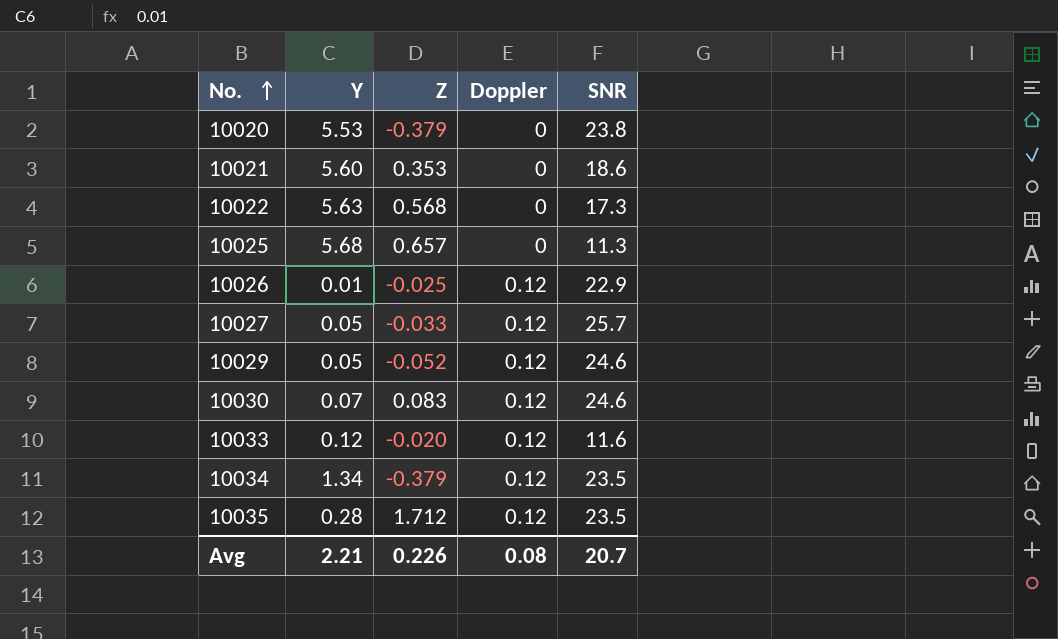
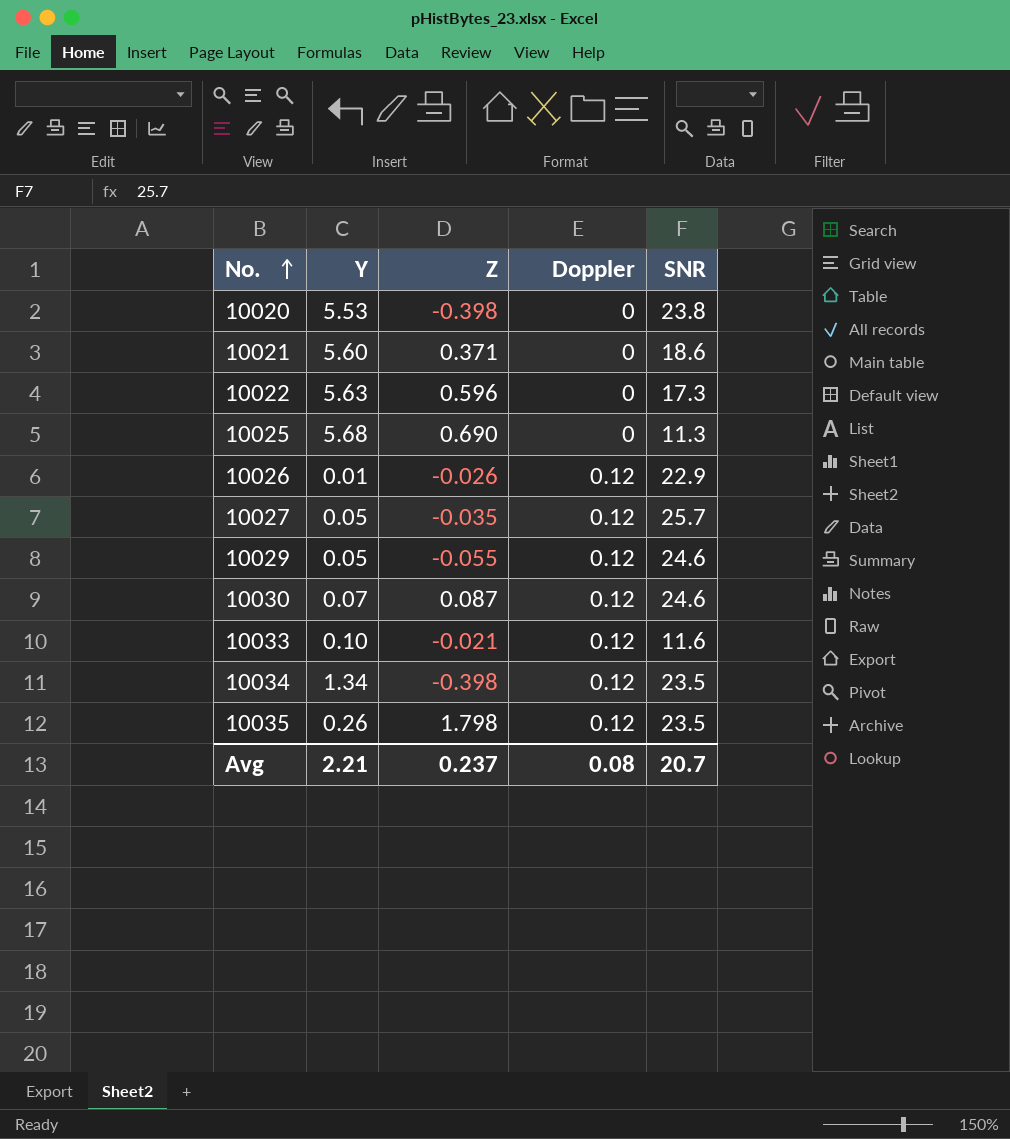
10020 | Z: -0.379 -> -0.398
10021 | Z: 0.353 -> 0.371
10022 | Z: 0.568 -> 0.596
10025 | Z: 0.657 -> 0.690
10026 | Z: -0.025 -> -0.026
10027 | Z: -0.033 -> -0.035
10029 | Z: -0.052 -> -0.055
10030 | Z: 0.083 -> 0.087
10033 | Y: 0.12 -> 0.10
10033 | Z: -0.020 -> -0.021
10034 | Z: -0.379 -> -0.398
10035 | Y: 0.28 -> 0.26
10035 | Z: 1.712 -> 1.798
Avg | Z: 0.226 -> 0.237

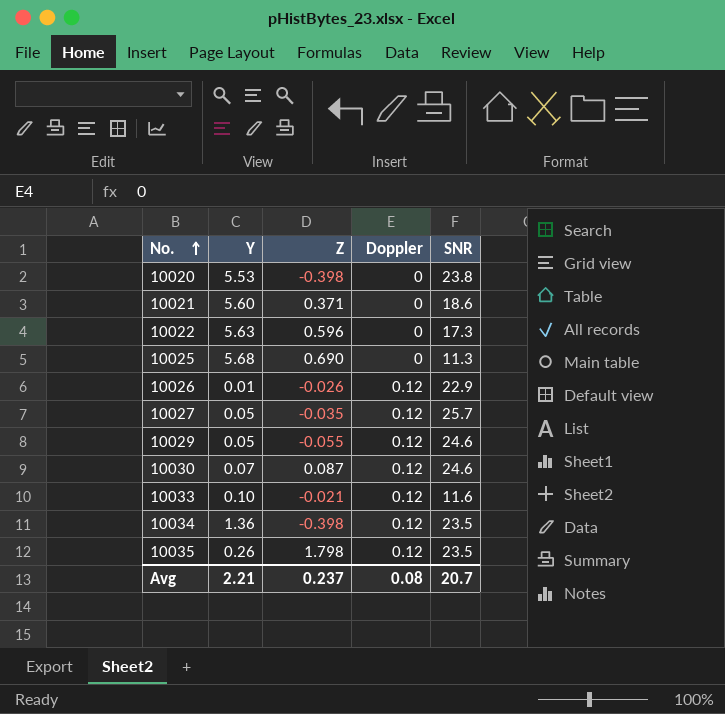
10034 | Y: 1.34 -> 1.36

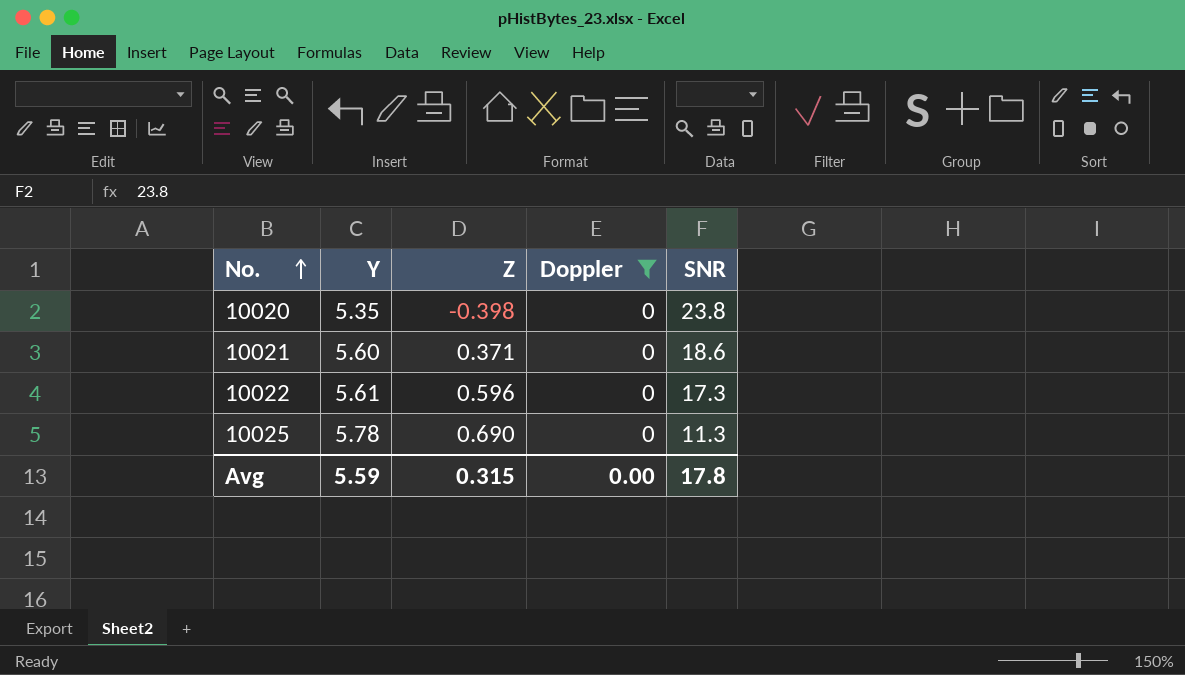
filter: none -> Doppler = 0
10020 | Y: 5.53 -> 5.35
10022 | Y: 5.63 -> 5.61
10025 | Y: 5.68 -> 5.78
Avg | Y: 2.21 -> 5.59
Avg | Z: 0.237 -> 0.315
Avg | Doppler: 0.08 -> 0.00
Avg | SNR: 20.7 -> 17.8

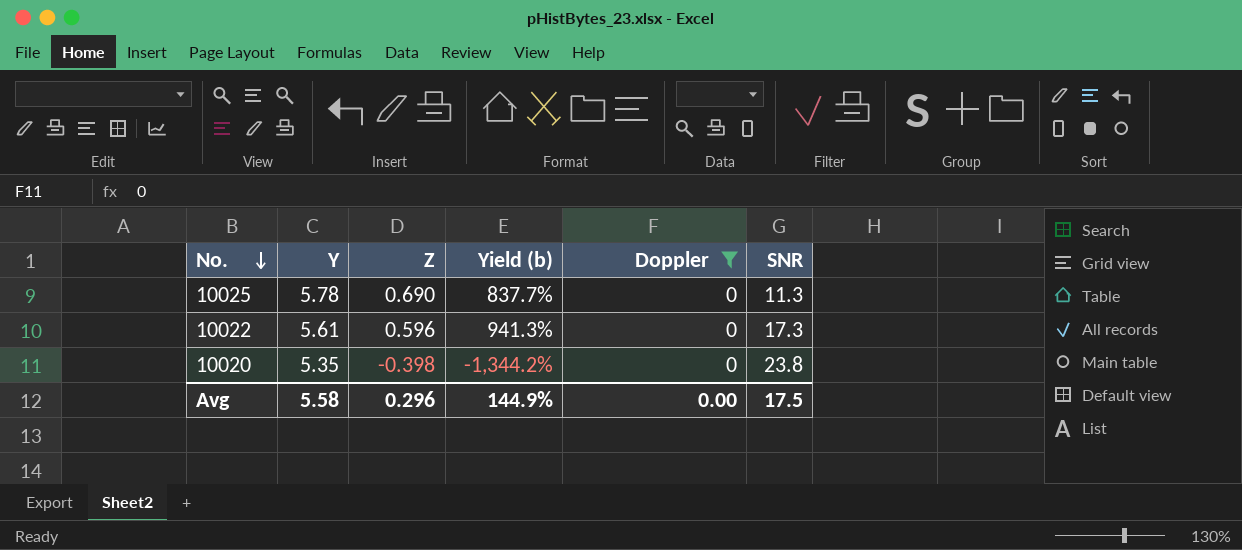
row order: No. ascending -> No. descending
column Yield (b) | formula: none -> [Y] / [Z]
row 10021: 5.60 | 0.371 | 0 | 18.6 -> none
Avg | Y: 5.59 -> 5.58
Avg | Z: 0.315 -> 0.296
Avg | SNR: 17.8 -> 17.5

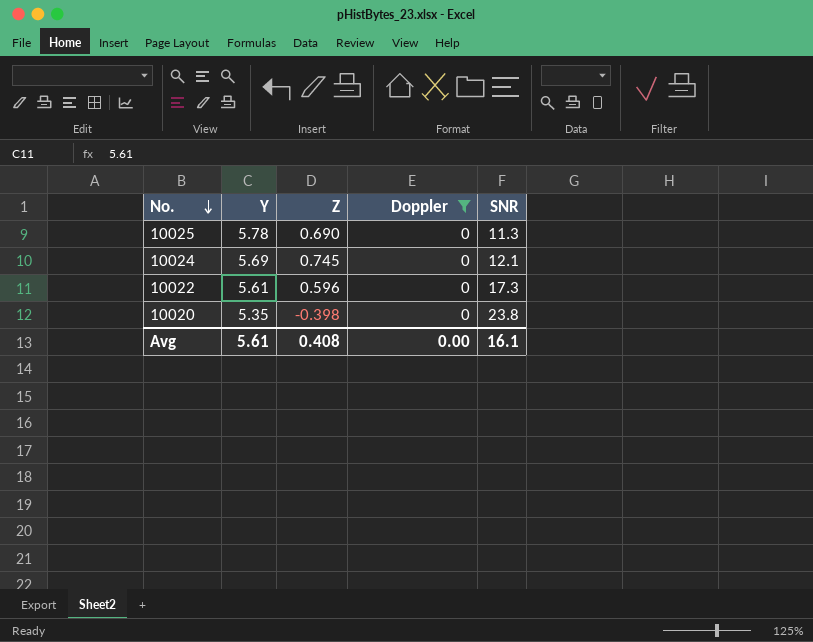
column Yield (b) | formula: [Y] / [Z] -> none
row 10024: none -> 5.69 | 0.745 | 0 | 12.1
Avg | Y: 5.58 -> 5.61
Avg | Z: 0.296 -> 0.408
Avg | SNR: 17.5 -> 16.1

